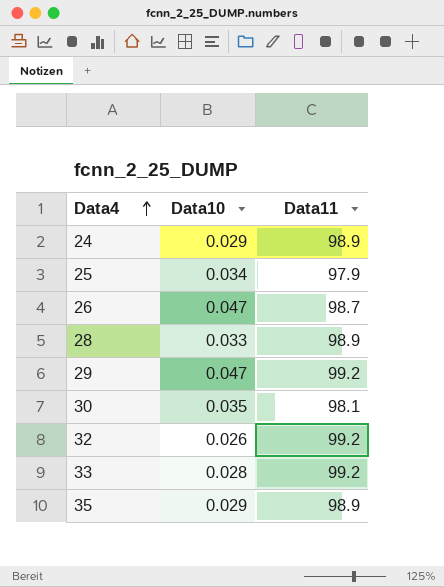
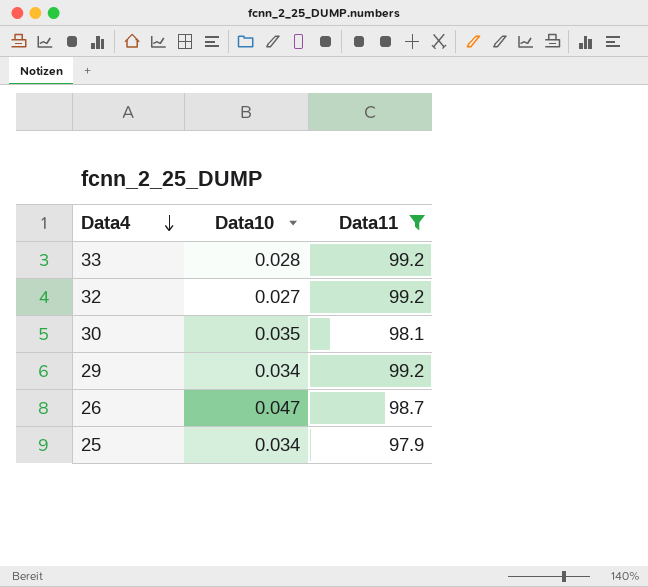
filter: none -> Data11 != 98.9
row order: Data4 ascending -> Data4 descending
32 | Data10: 0.026 -> 0.027
29 | Data10: 0.047 -> 0.034

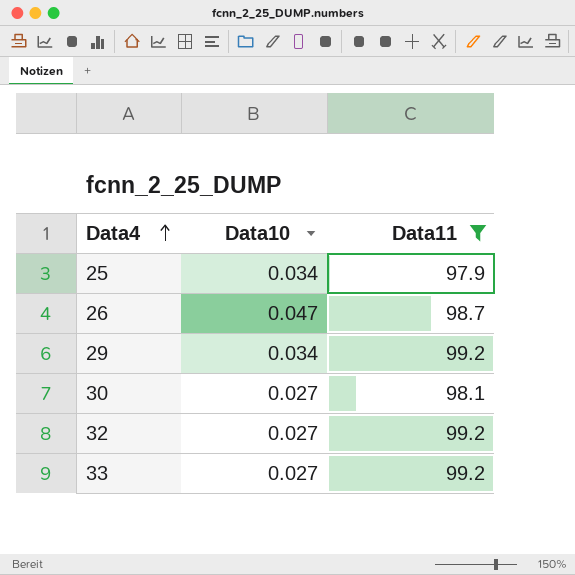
row order: Data4 descending -> Data4 ascending
30 | Data10: 0.035 -> 0.027
33 | Data10: 0.028 -> 0.027

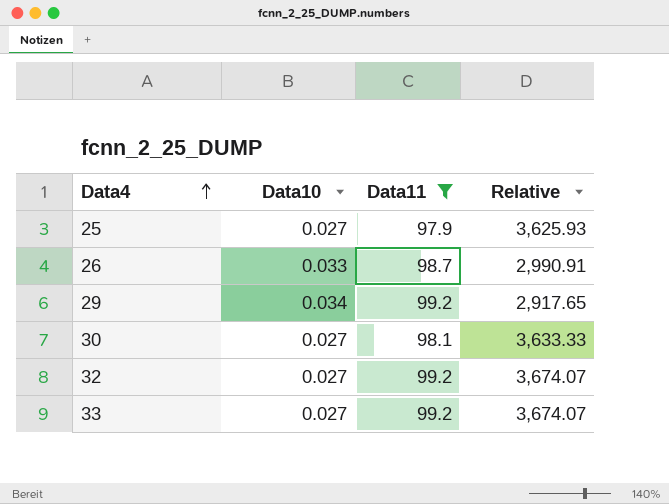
column Relative | formula: none -> [Data11] / [Data10]
25 | Data10: 0.034 -> 0.027
26 | Data10: 0.047 -> 0.033

